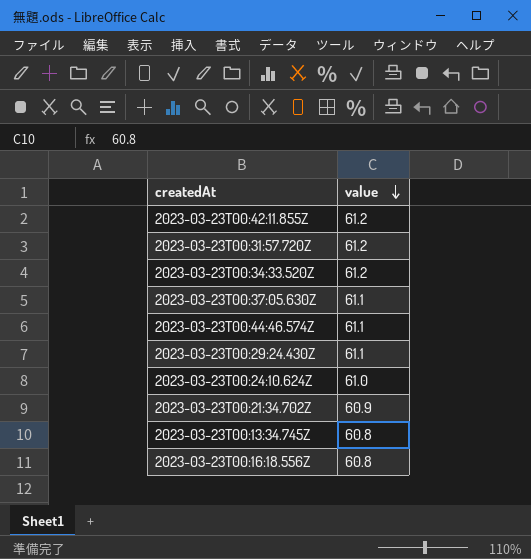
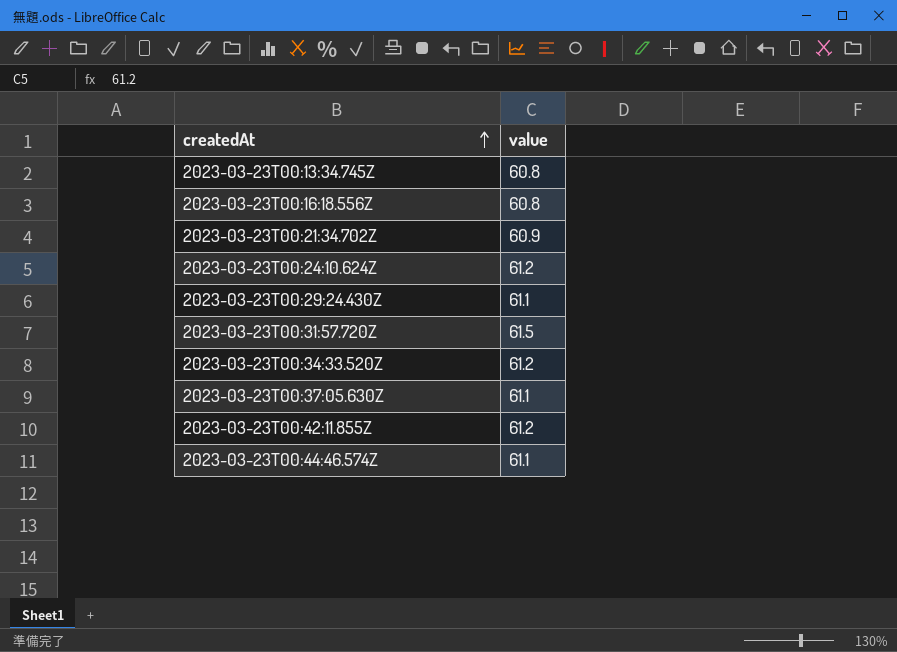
row order: value descending -> createdAt ascending
2023-03-23T00:24:10.624Z | value: 61.0 -> 61.2
2023-03-23T00:31:57.720Z | value: 61.2 -> 61.5

